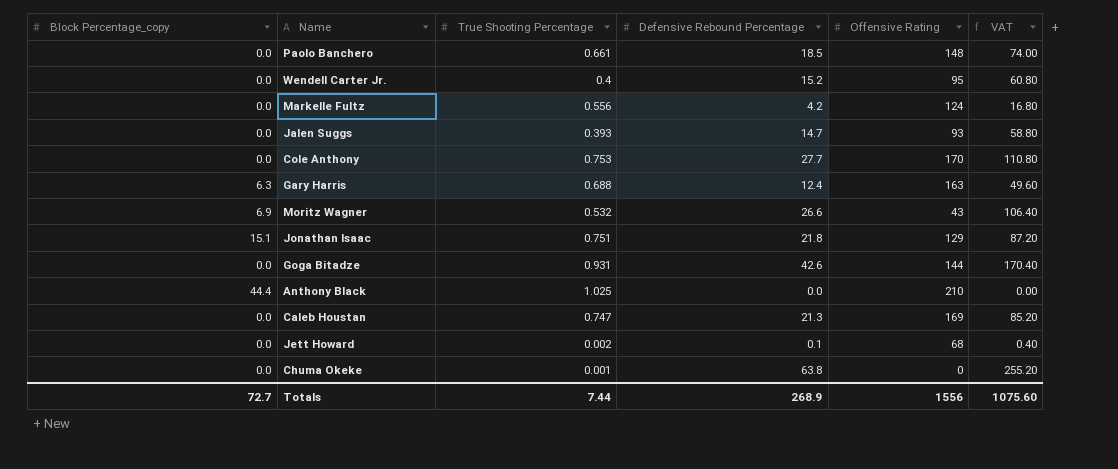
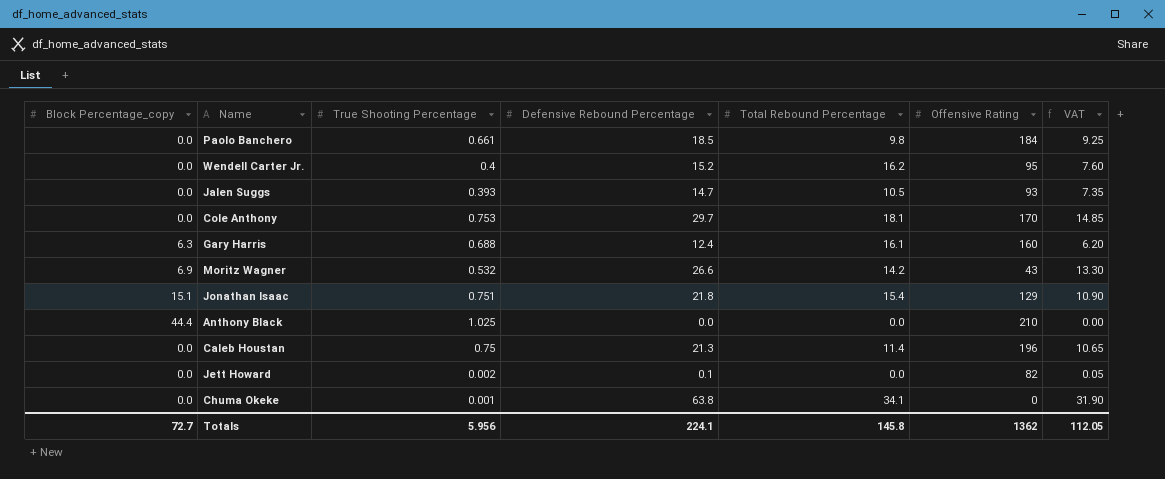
column Total Rebound Percentage | position: none -> 5
column VAT | formula: [Defensive Rebound Percentage] * 4 -> [Defensive Rebound Percentage] * 0.5
row Markelle Fultz: 0.0 | 0.556 | 4.2 | 124 | 16.80 -> none
row Goga Bitadze: 0.0 | 0.931 | 42.6 | 144 | 170.40 -> none
Paolo Banchero | Offensive Rating: 148 -> 184
Cole Anthony | Defensive Rebound Percentage: 27.7 -> 29.7
Gary Harris | Offensive Rating: 163 -> 160
Caleb Houstan | True Shooting Percentage: 0.747 -> 0.75
Caleb Houstan | Offensive Rating: 169 -> 196
Jett Howard | Offensive Rating: 68 -> 82
Totals | True Shooting Percentage: 7.44 -> 5.956
Totals | Defensive Rebound Percentage: 268.9 -> 224.1
Totals | Offensive Rating: 1556 -> 1362
Totals | VAT: 1075.60 -> 112.05

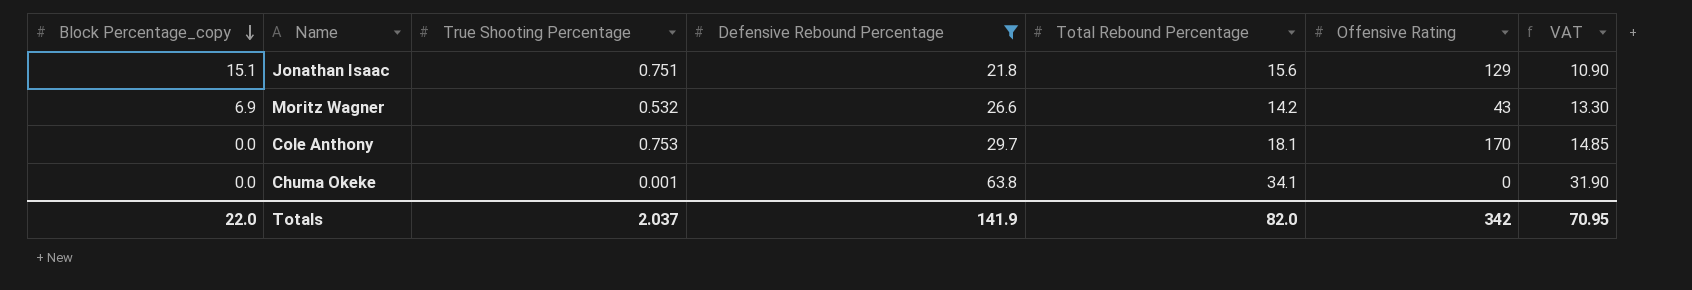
filter: none -> Defensive Rebound Percentage >= 21.8
row order: none -> Block Percentage_copy descending
Jonathan Isaac | Total Rebound Percentage: 15.4 -> 15.6
Totals | Block Percentage_copy: 72.7 -> 22.0
Totals | True Shooting Percentage: 5.956 -> 2.037
Totals | Defensive Rebound Percentage: 224.1 -> 141.9
Totals | Total Rebound Percentage: 145.8 -> 82.0
Totals | Offensive Rating: 1362 -> 342
Totals | VAT: 112.05 -> 70.95

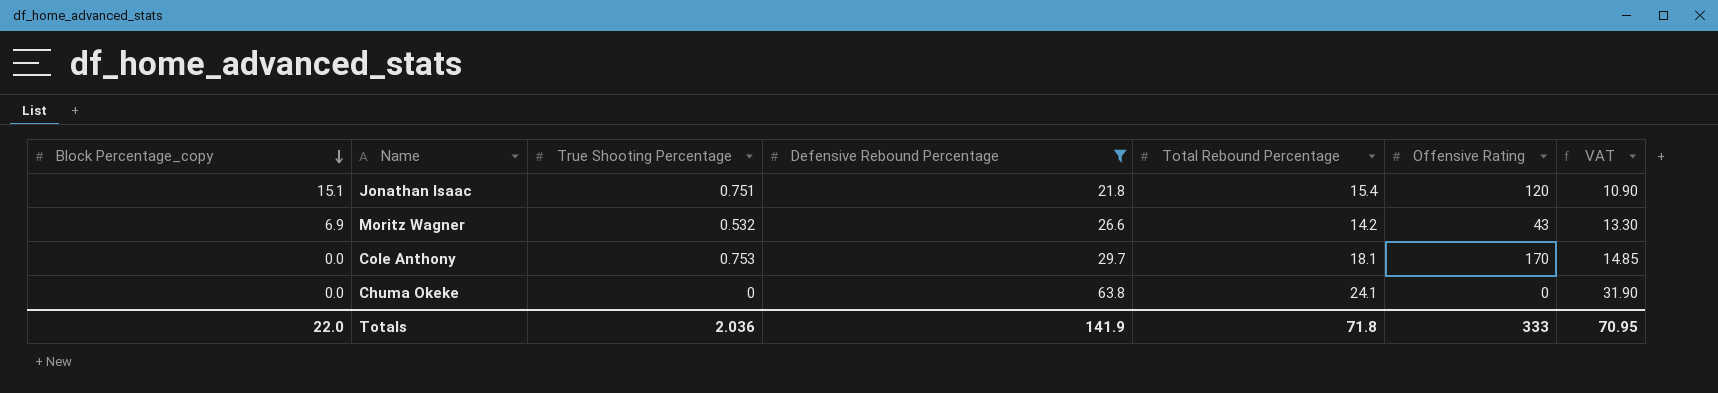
Jonathan Isaac | Total Rebound Percentage: 15.6 -> 15.4
Jonathan Isaac | Offensive Rating: 129 -> 120
Chuma Okeke | True Shooting Percentage: 0.001 -> 0
Chuma Okeke | Total Rebound Percentage: 34.1 -> 24.1
Totals | True Shooting Percentage: 2.037 -> 2.036
Totals | Total Rebound Percentage: 82.0 -> 71.8
Totals | Offensive Rating: 342 -> 333

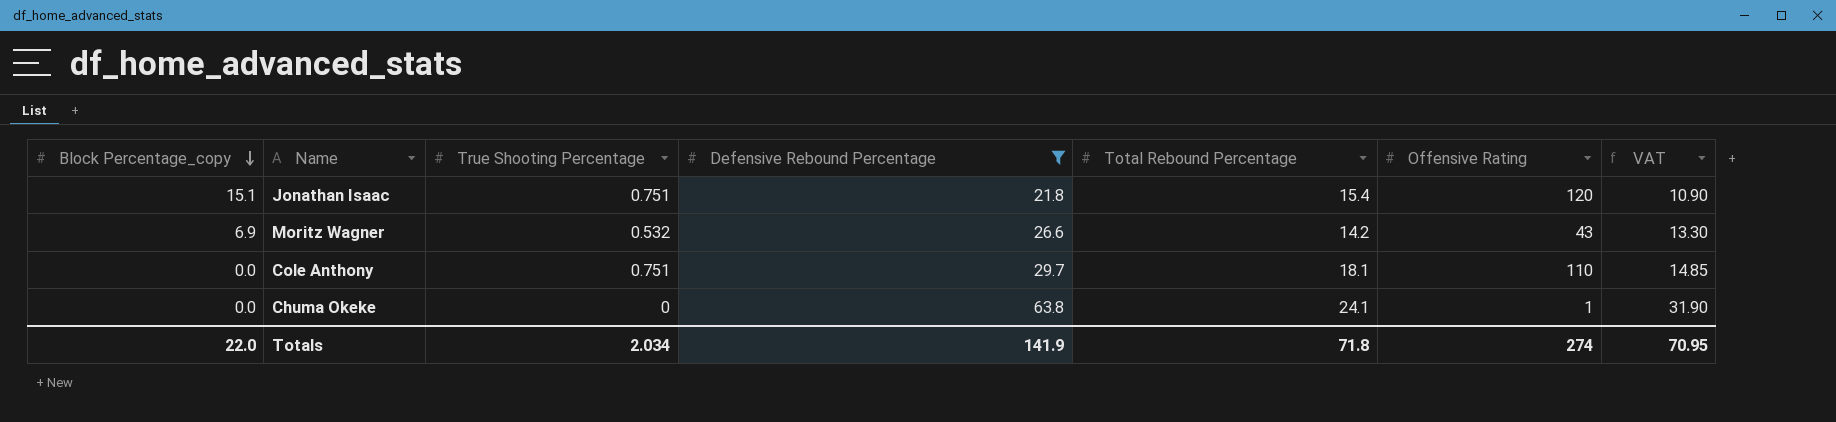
Cole Anthony | True Shooting Percentage: 0.753 -> 0.751
Cole Anthony | Offensive Rating: 170 -> 110
Chuma Okeke | Offensive Rating: 0 -> 1
Totals | True Shooting Percentage: 2.036 -> 2.034
Totals | Offensive Rating: 333 -> 274

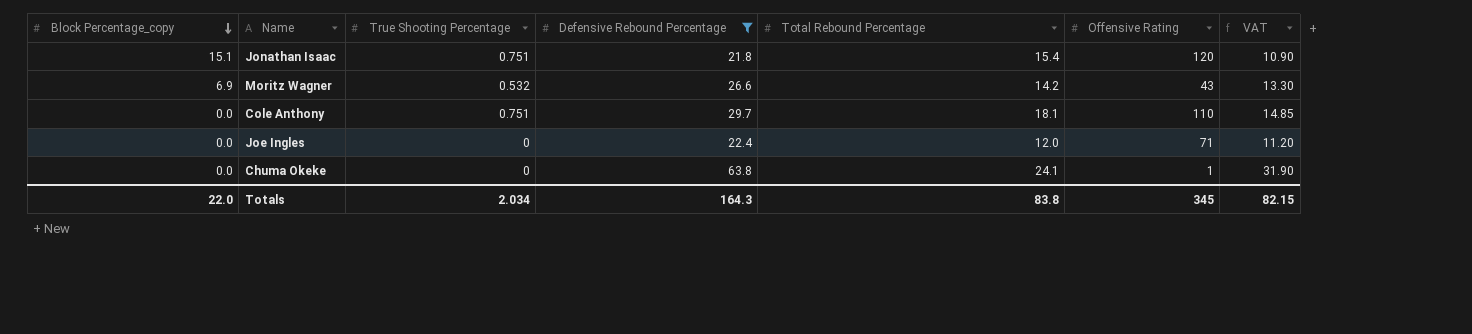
row Joe Ingles: none -> 0.0 | 0 | 22.4 | 12.0 | 71 | 11.20
Totals | Defensive Rebound Percentage: 141.9 -> 164.3
Totals | Total Rebound Percentage: 71.8 -> 83.8
Totals | Offensive Rating: 274 -> 345
Totals | VAT: 70.95 -> 82.15

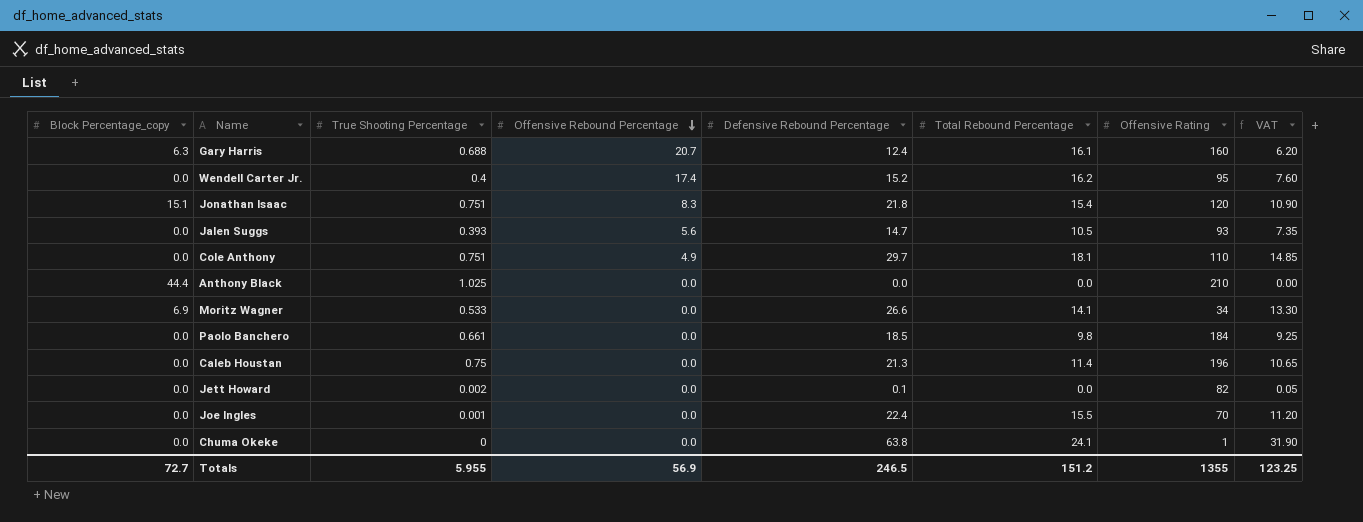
filter: Defensive Rebound Percentage >= 21.8 -> none
row order: Block Percentage_copy descending -> Offensive Rebound Percentage descending
column Offensive Rebound Percentage | position: none -> 4
Moritz Wagner | True Shooting Percentage: 0.532 -> 0.533
Moritz Wagner | Total Rebound Percentage: 14.2 -> 14.1
Moritz Wagner | Offensive Rating: 43 -> 34
Joe Ingles | True Shooting Percentage: 0 -> 0.001
Joe Ingles | Total Rebound Percentage: 12.0 -> 15.5
Joe Ingles | Offensive Rating: 71 -> 70
Totals | Block Percentage_copy: 22.0 -> 72.7
Totals | True Shooting Percentage: 2.034 -> 5.955
Totals | Defensive Rebound Percentage: 164.3 -> 246.5
Totals | Total Rebound Percentage: 83.8 -> 151.2
Totals | Offensive Rating: 345 -> 1355
Totals | VAT: 82.15 -> 123.25

